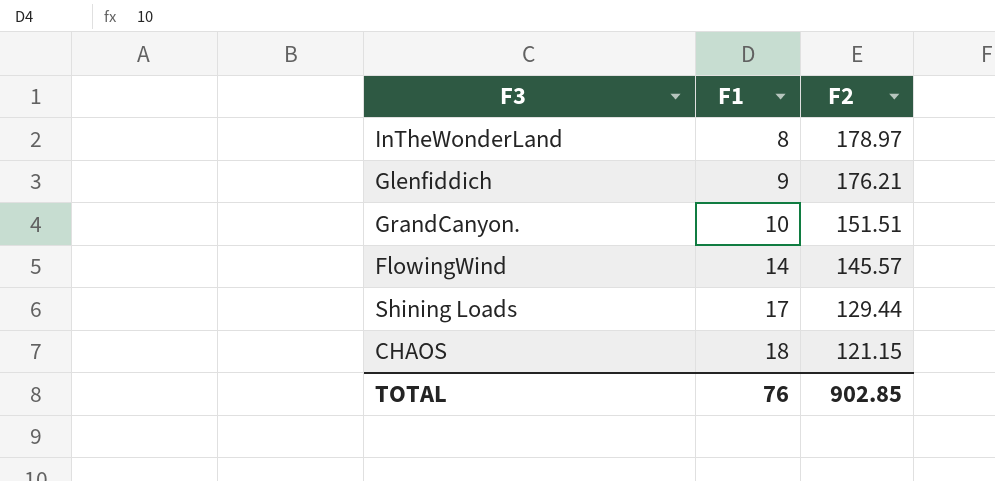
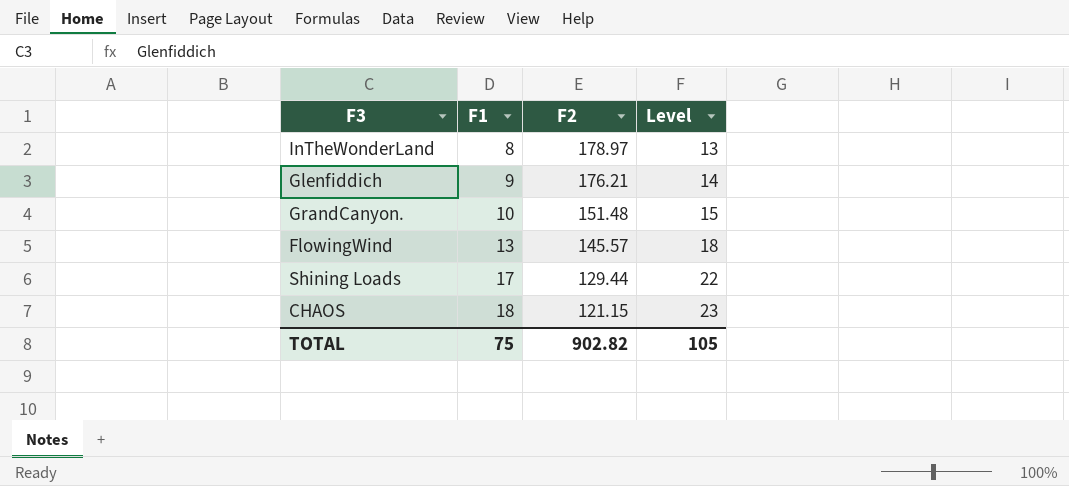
column Level | formula: none -> [F1] + 5
GrandCanyon. | F2: 151.51 -> 151.48
FlowingWind | F1: 14 -> 13
TOTAL | F1: 76 -> 75
TOTAL | F2: 902.85 -> 902.82

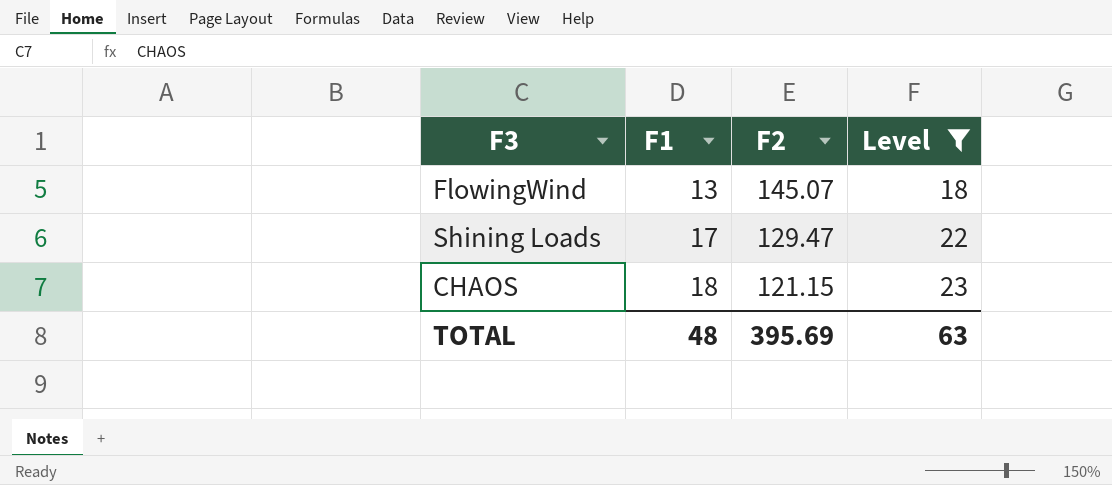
filter: none -> Level >= 18
FlowingWind | F2: 145.57 -> 145.07
Shining Loads | F2: 129.44 -> 129.47
TOTAL | F1: 75 -> 48
TOTAL | F2: 902.82 -> 395.69
TOTAL | Level: 105 -> 63

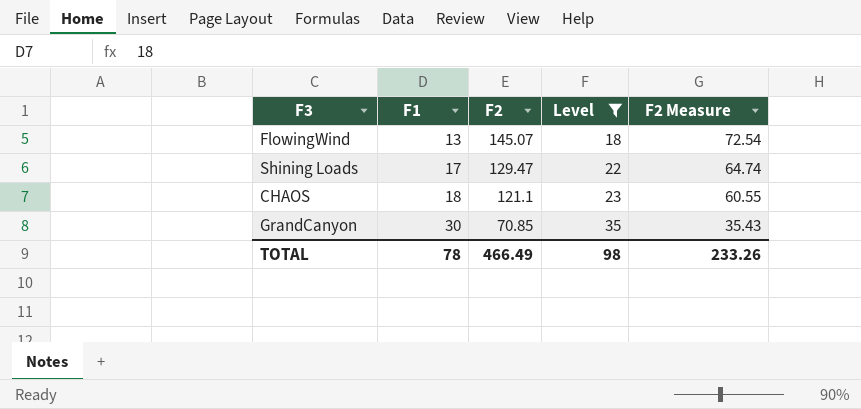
column F2 Measure | formula: none -> [F2] * 0.5
CHAOS | F2: 121.15 -> 121.1
row GrandCanyon: none -> 30 | 70.85 | 35 | 35.43
TOTAL | F1: 48 -> 78
TOTAL | F2: 395.69 -> 466.49
TOTAL | Level: 63 -> 98

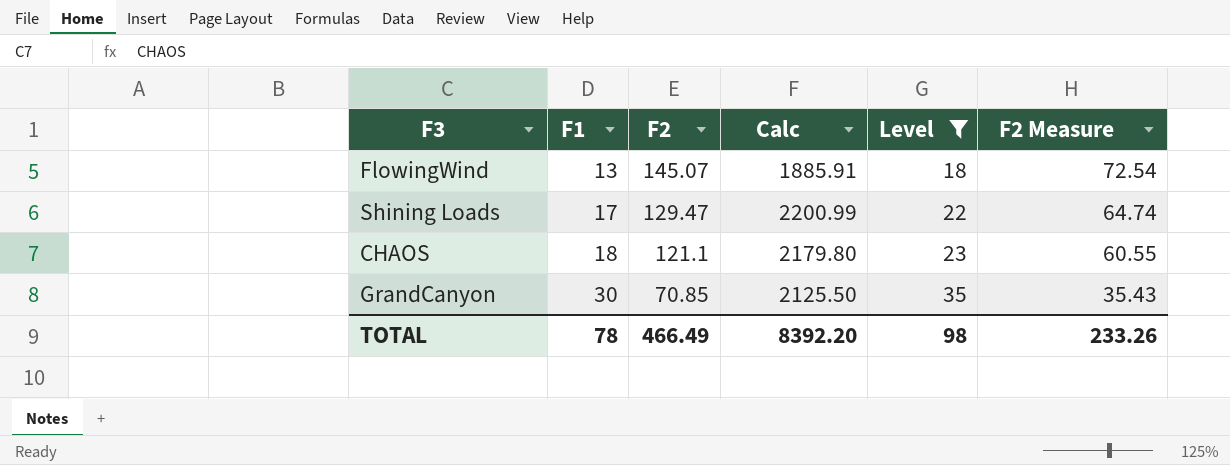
column Calc | formula: none -> [F1] * [F2]

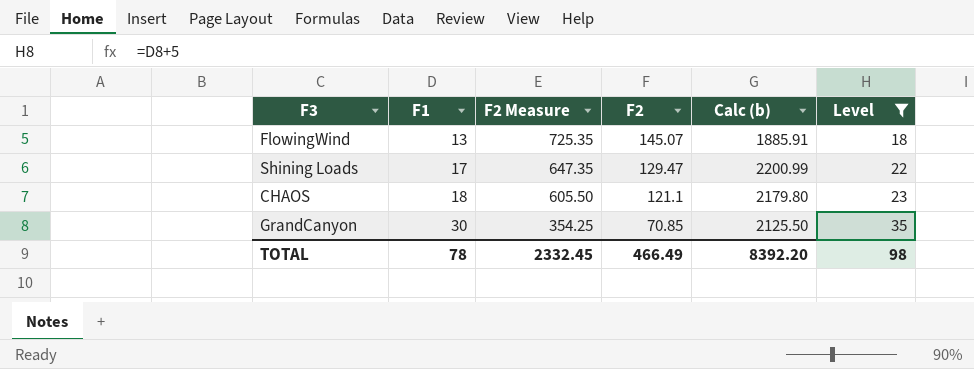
column F2 Measure | formula: [F2] * 0.5 -> [F2] * 5
column F2 Measure | position: 6 -> 3
column name: Calc -> Calc (b)
TOTAL | F2 Measure: 233.26 -> 2332.45

